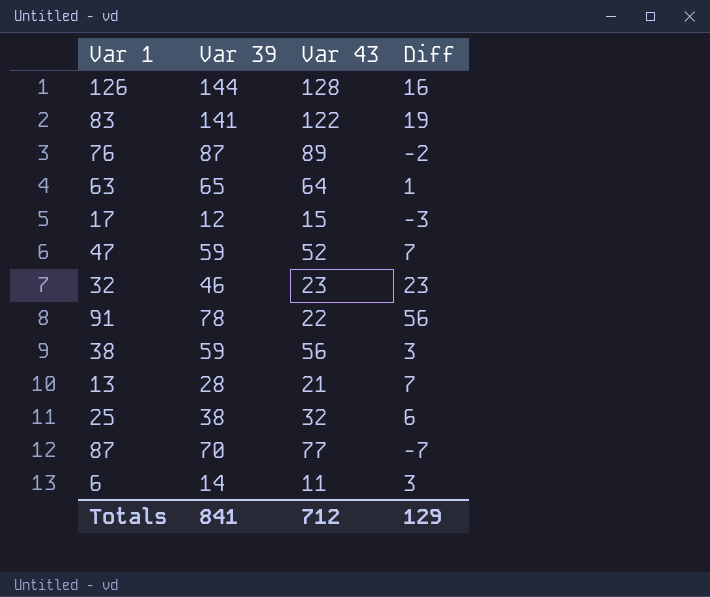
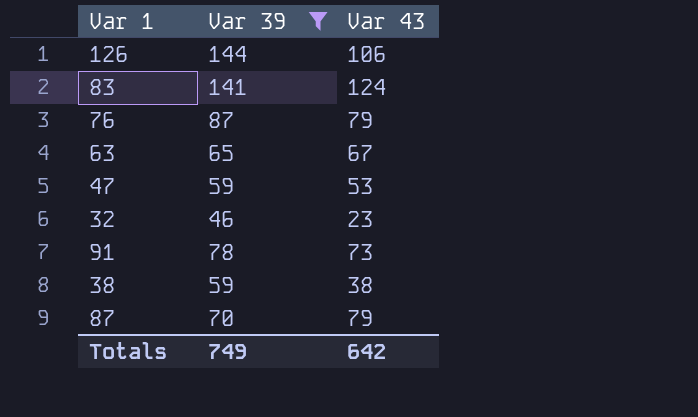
filter: none -> Var 39 >= 46
column Diff | formula: [Var 39] - [Var 43] -> none
126 | Var 43: 128 -> 106
83 | Var 43: 122 -> 124
76 | Var 43: 89 -> 79
63 | Var 43: 64 -> 67
47 | Var 43: 52 -> 53
91 | Var 43: 22 -> 73
38 | Var 43: 56 -> 38
87 | Var 43: 77 -> 79
Totals | Var 39: 841 -> 749
Totals | Var 43: 712 -> 642

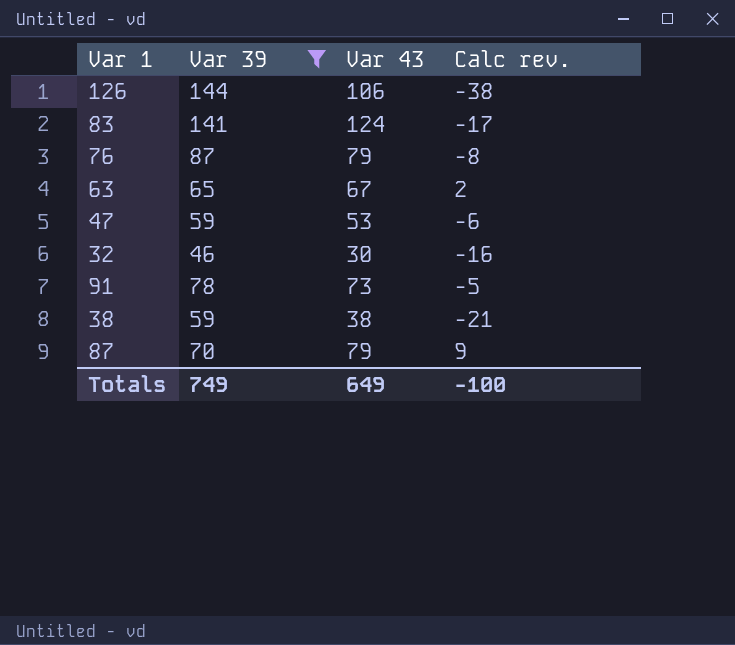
column Calc rev. | formula: none -> [Var 43] - [Var 39]
32 | Var 43: 23 -> 30
Totals | Var 43: 642 -> 649

